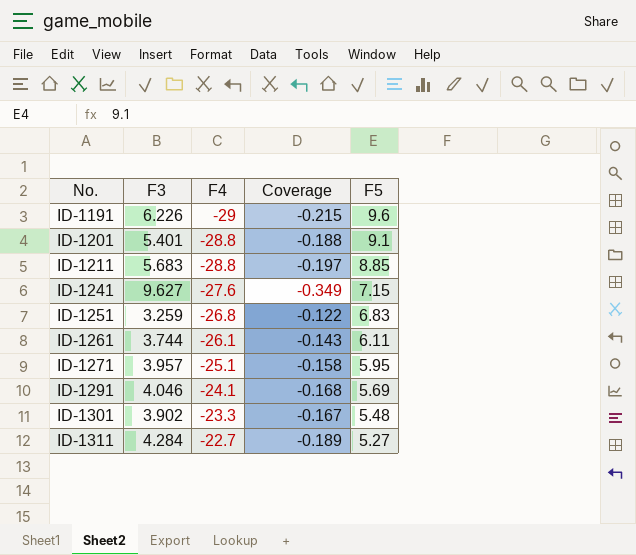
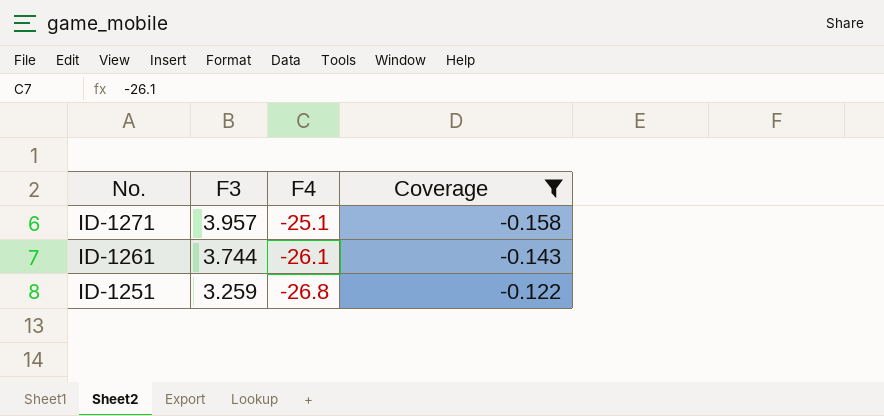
filter: none -> Coverage >= -0.158
row order: No. ascending -> No. descending
column F5 | position: 5 -> none

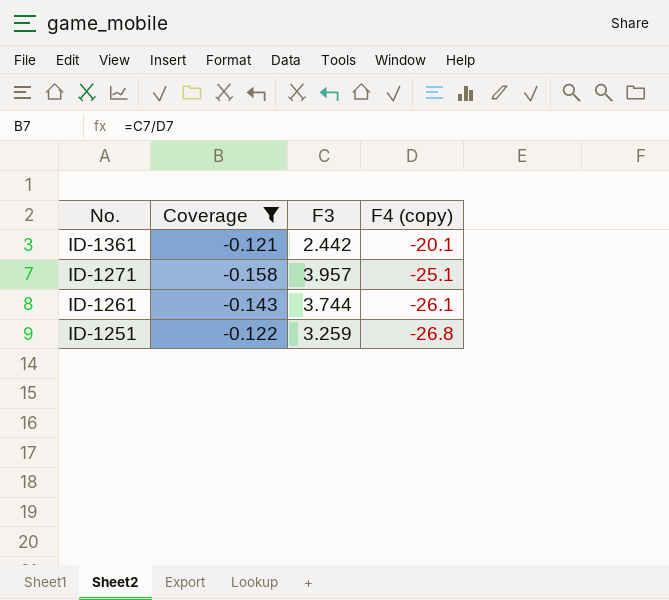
column Coverage | position: 4 -> 2
column name: F4 -> F4 (copy)
row ID-1361: none -> -0.121 | 2.442 | -20.1

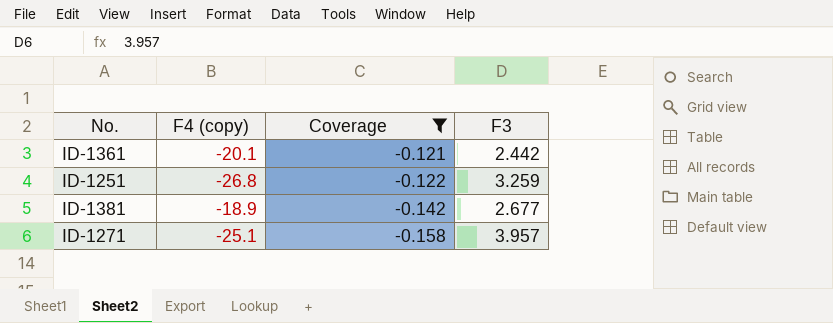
row order: No. descending -> Coverage descending
column F4 (copy) | position: 4 -> 2
row ID-1261: -0.143 | 3.744 | -26.1 -> none
row ID-1381: none -> -18.9 | -0.142 | 2.677

